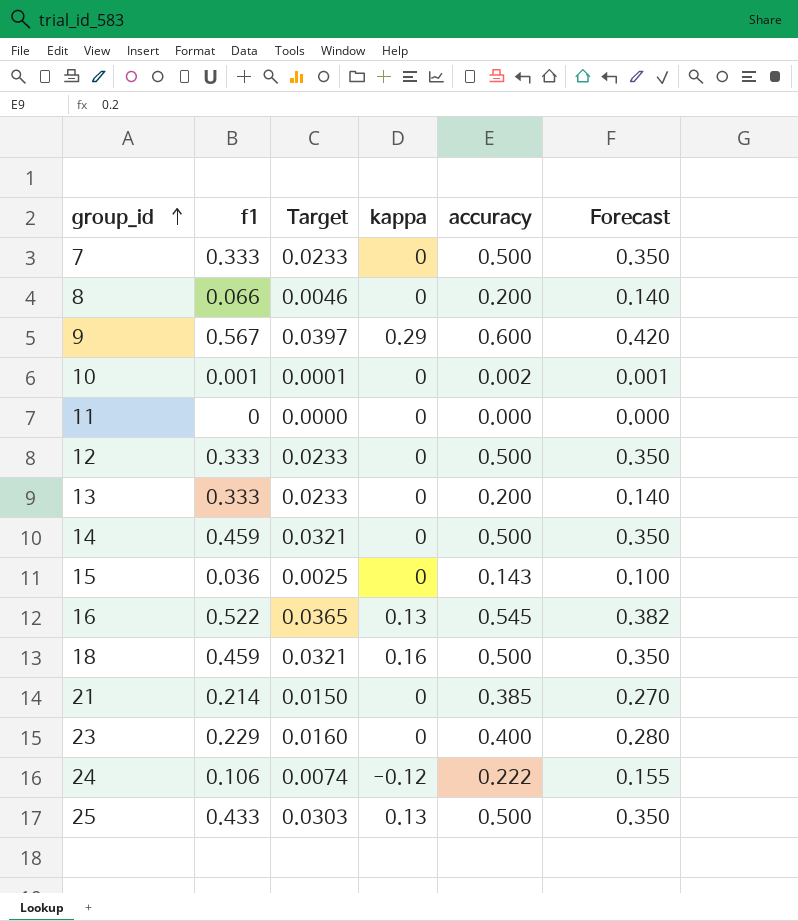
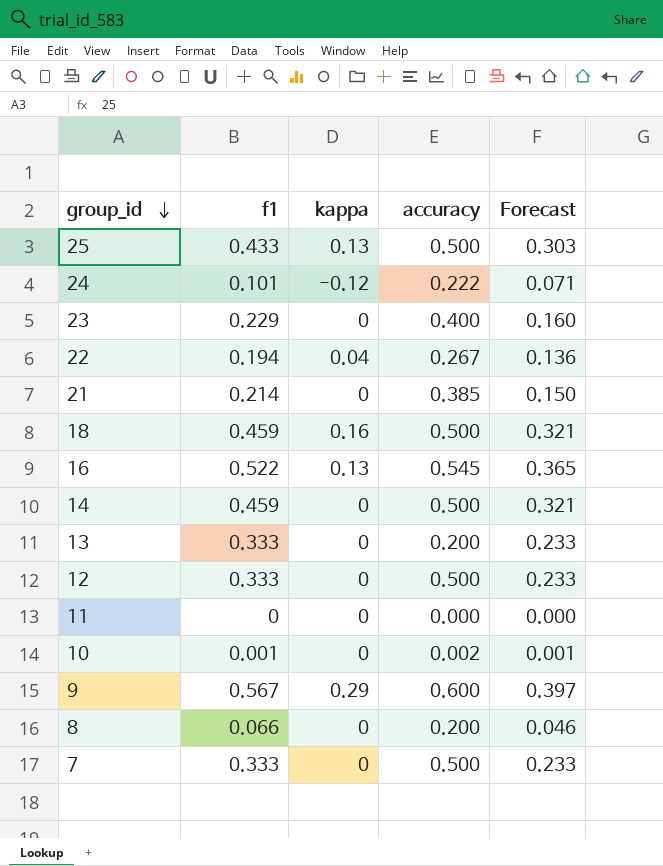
row order: group_id ascending -> group_id descending
column Target | formula: [f1] * 0.07 -> none
column Forecast | formula: [accuracy] * 0.7 -> [f1] * 0.7
row 15: 0.036 | 0.0025 | 0 | 0.143 | 0.100 -> none
24 | f1: 0.106 -> 0.101
row 22: none -> 0.194 | 0.04 | 0.267 | 0.136

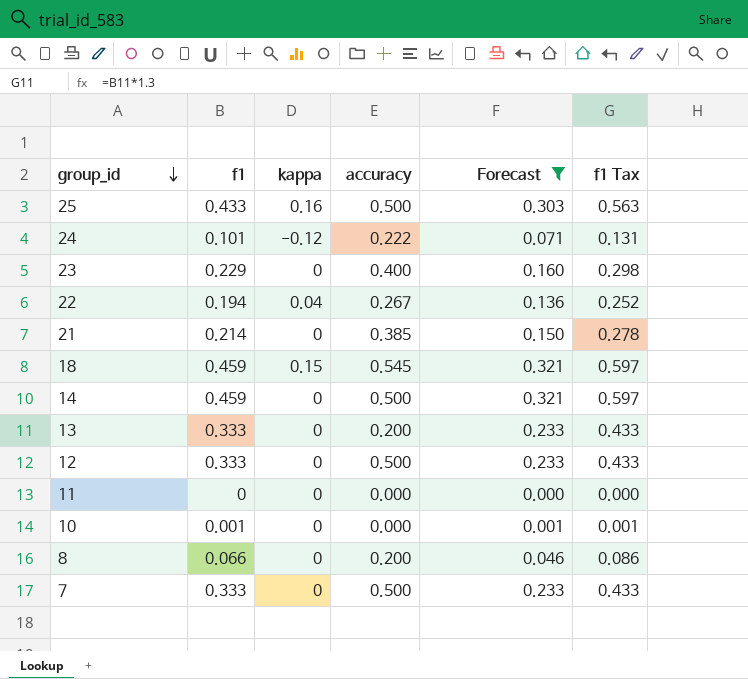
filter: none -> Forecast <= 0.321
column f1 Tax | formula: none -> [f1] * 1.3
25 | kappa: 0.13 -> 0.16
18 | kappa: 0.16 -> 0.15
18 | accuracy: 0.500 -> 0.545
10 | accuracy: 0.002 -> 0.000

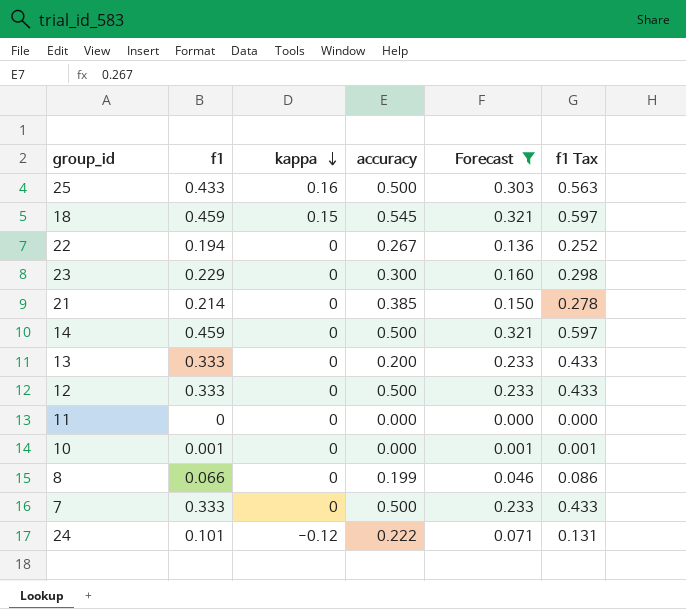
row order: group_id descending -> kappa descending
22 | kappa: 0.04 -> 0
23 | accuracy: 0.400 -> 0.300
8 | accuracy: 0.200 -> 0.199

